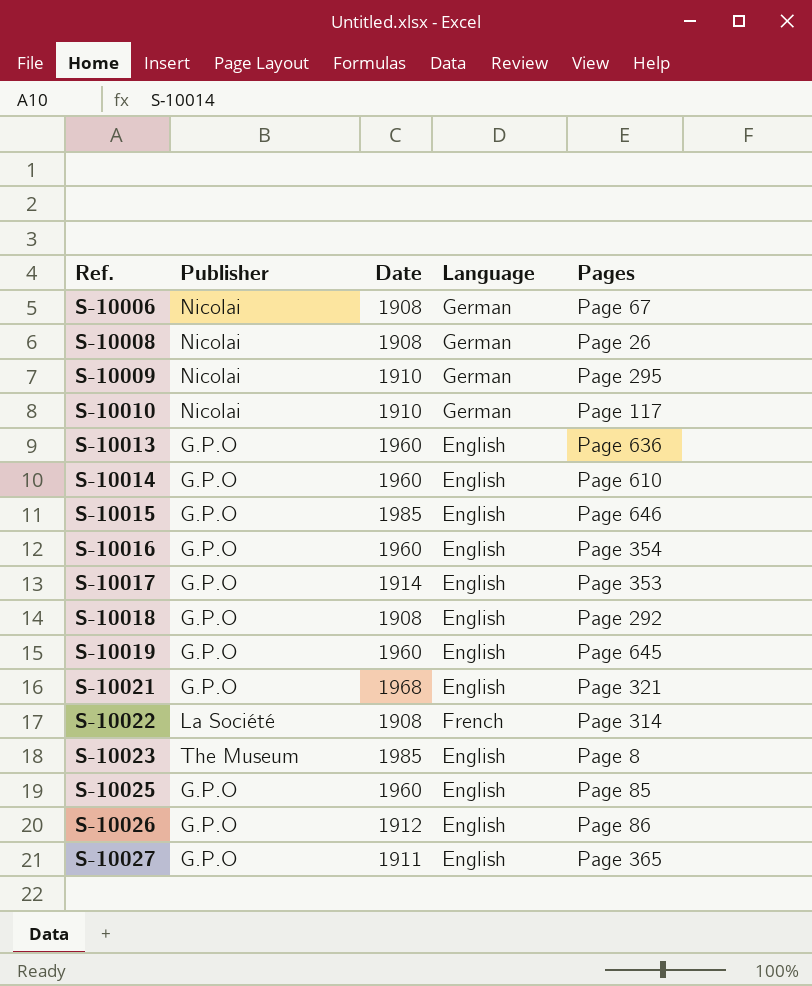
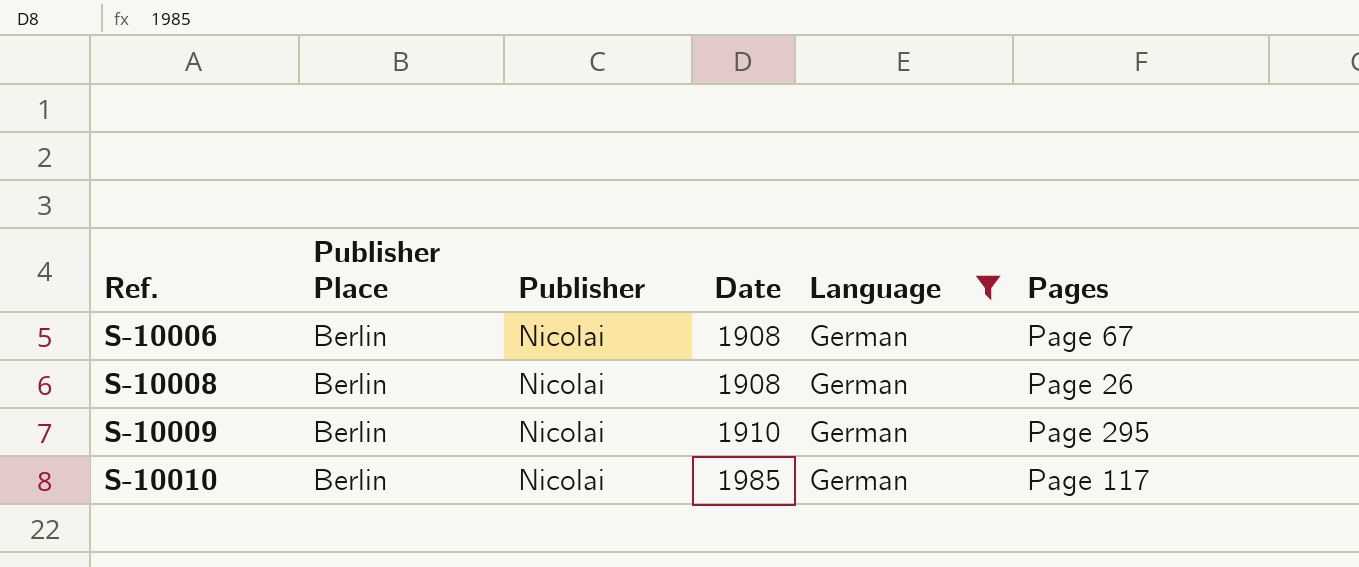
filter: none -> Language = German
column Publisher Place | position: none -> 2
S-10010 | Date: 1910 -> 1985

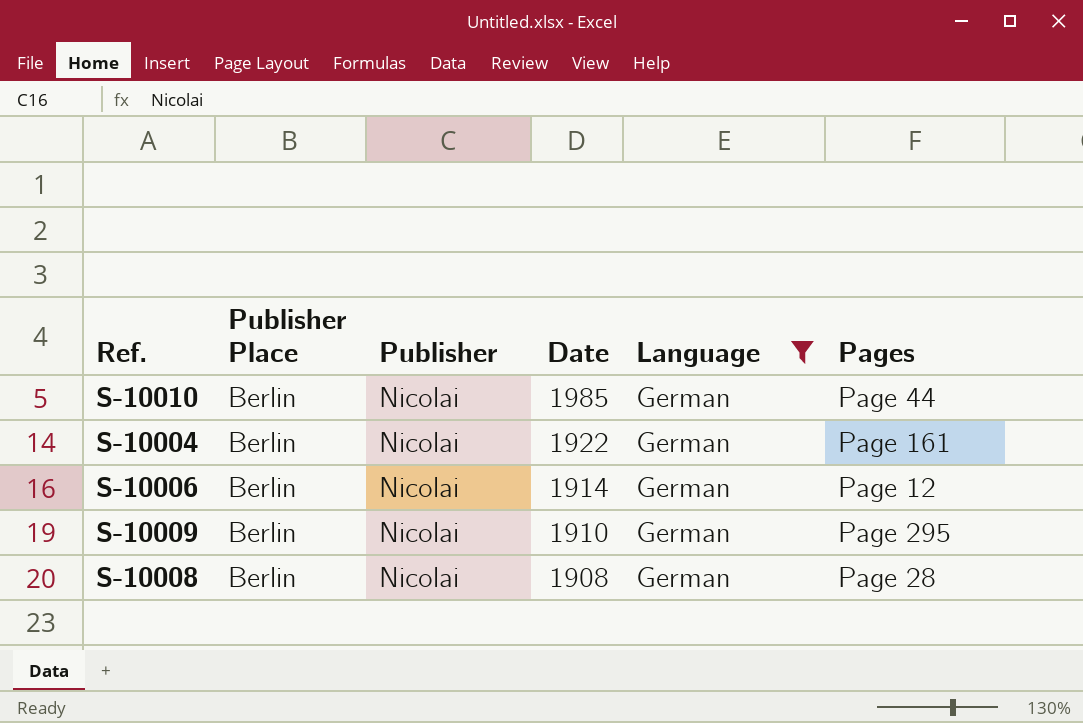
row order: Ref. ascending -> Date descending
S-10010 | Pages: Page 117 -> Page 44
row S-10004: none -> Berlin | Nicolai | 1922 | German | Page 161
S-10006 | Date: 1908 -> 1914
S-10006 | Pages: Page 67 -> Page 12
S-10008 | Pages: Page 26 -> Page 28

